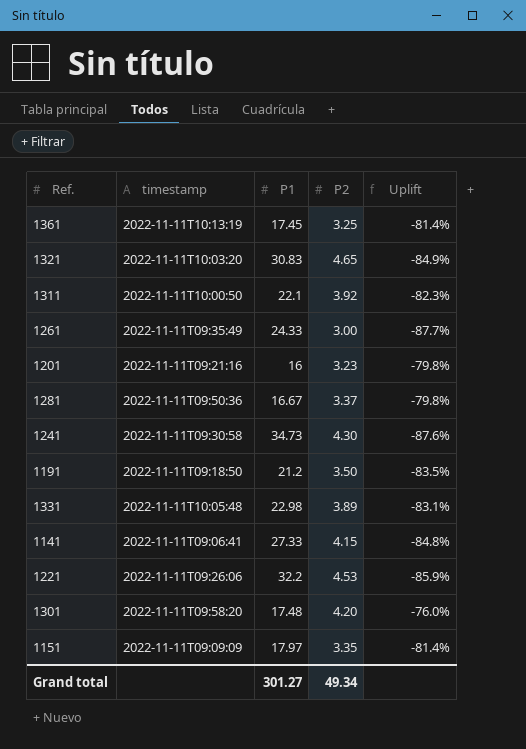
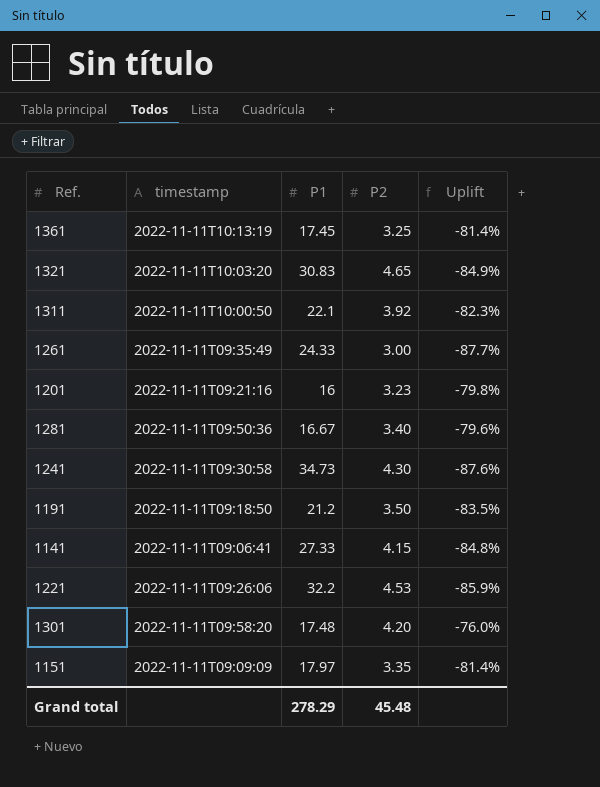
row 1331: 2022-11-11T10:05:48 | 22.98 | 3.89 | -83.1% -> none
1281 | P2: 3.37 -> 3.40
1281 | Uplift: -79.8% -> -79.6%
Grand total | P1: 301.27 -> 278.29
Grand total | P2: 49.34 -> 45.48

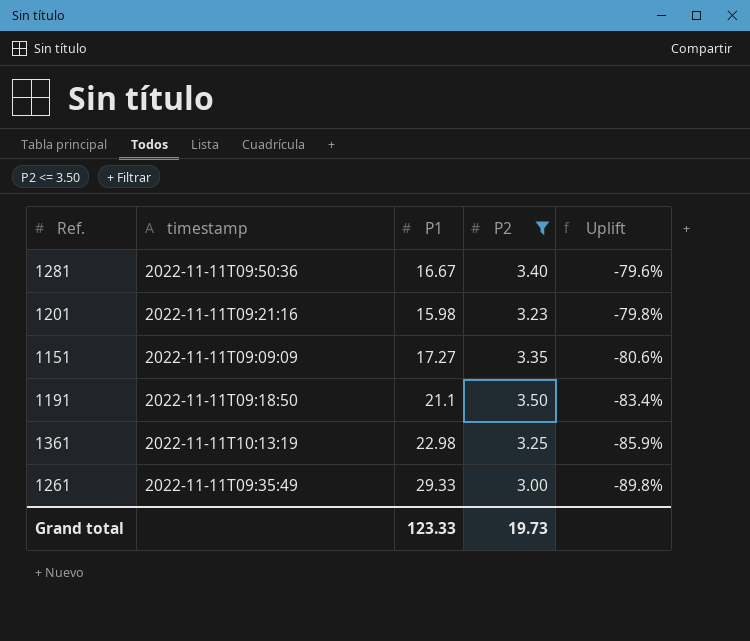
filter: none -> P2 <= 3.50
row order: none -> Uplift descending
1201 | P1: 16 -> 15.98
1151 | P1: 17.97 -> 17.27
1151 | Uplift: -81.4% -> -80.6%
1191 | P1: 21.2 -> 21.1
1191 | Uplift: -83.5% -> -83.4%
1361 | P1: 17.45 -> 22.98
1361 | Uplift: -81.4% -> -85.9%
1261 | P1: 24.33 -> 29.33
1261 | Uplift: -87.7% -> -89.8%
Grand total | P1: 278.29 -> 123.33
Grand total | P2: 45.48 -> 19.73

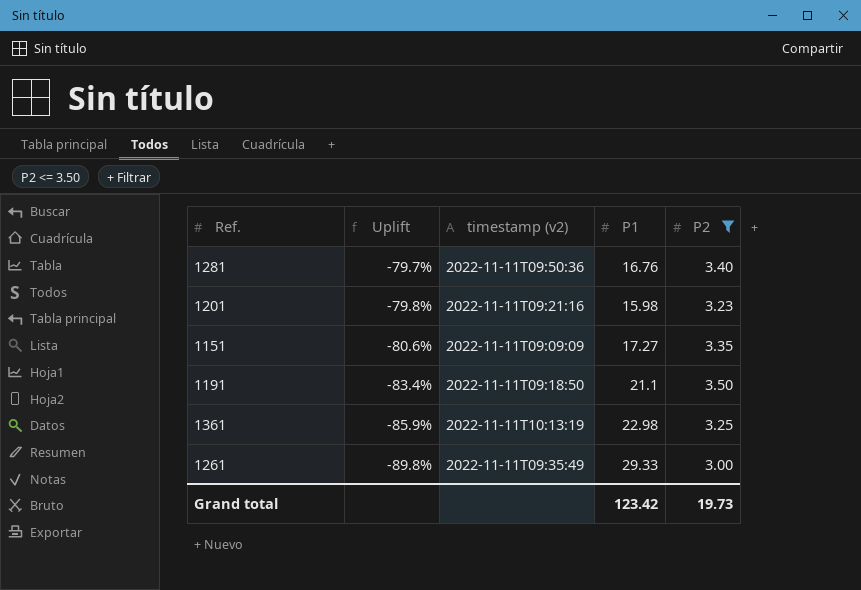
column Uplift | position: 5 -> 2
column name: timestamp -> timestamp (v2)
1281 | Uplift: -79.6% -> -79.7%
1281 | P1: 16.67 -> 16.76
Grand total | P1: 123.33 -> 123.42

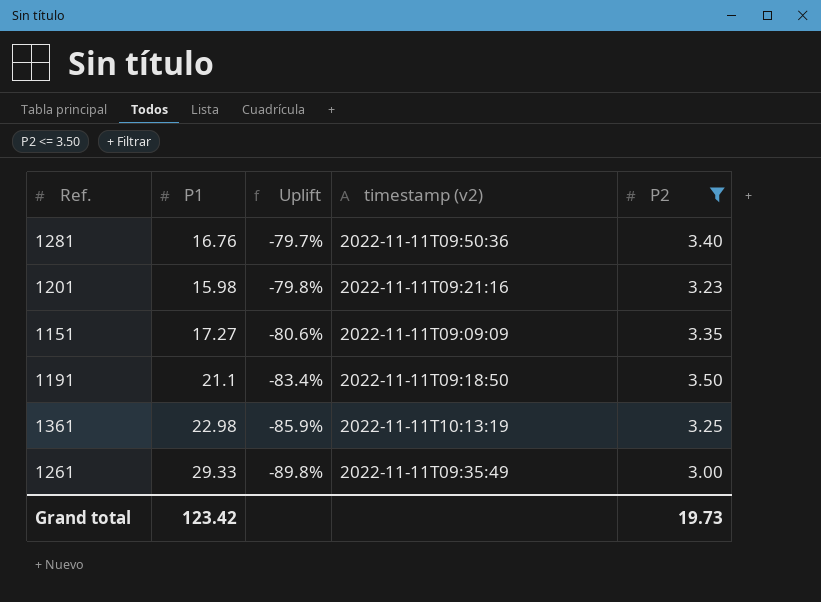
column P1 | position: 4 -> 2

